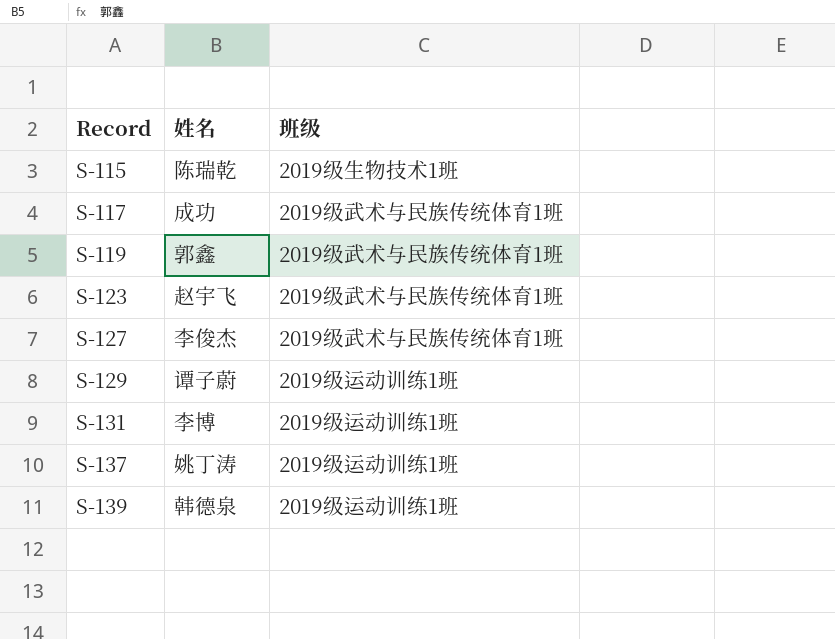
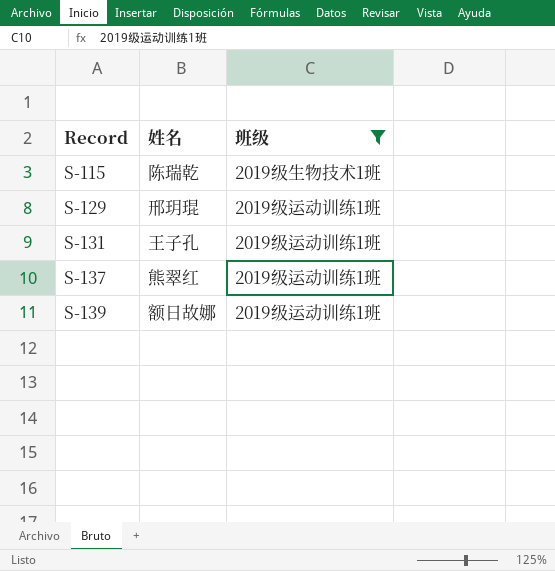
filter: none -> 班级 != 2019级武术与民族传统体育1班
S-129 | 姓名: 谭子蔚 -> 邢玥琨
S-131 | 姓名: 李博 -> 王子孔
S-137 | 姓名: 姚丁涛 -> 熊翠红
S-139 | 姓名: 韩德泉 -> 额日故娜

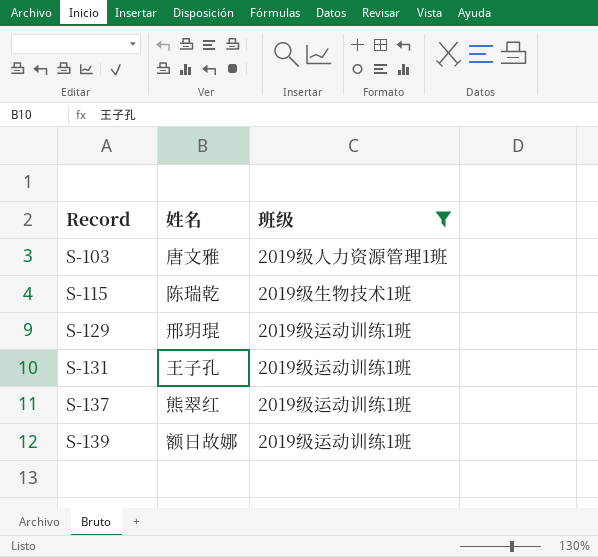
row S-103: none -> 唐文雅 | 2019级人力资源管理1班

